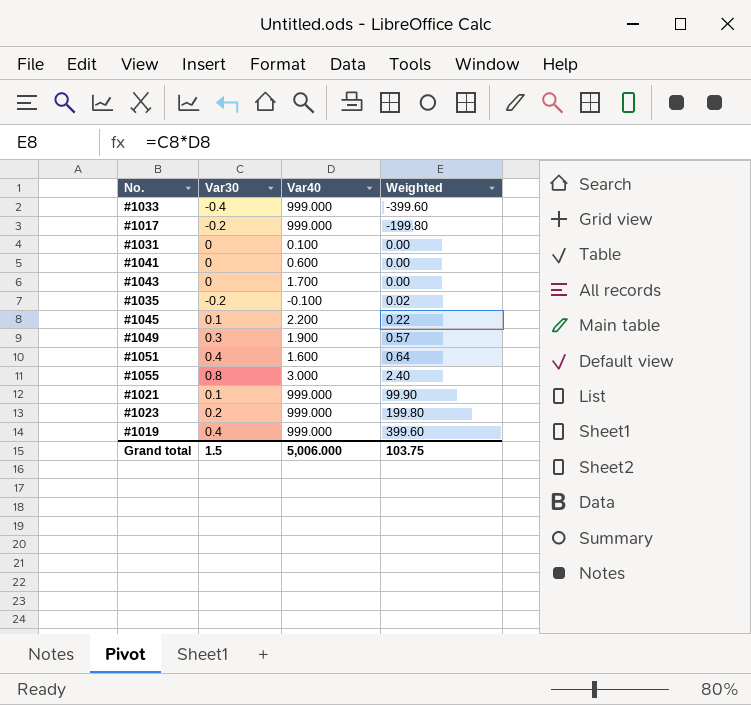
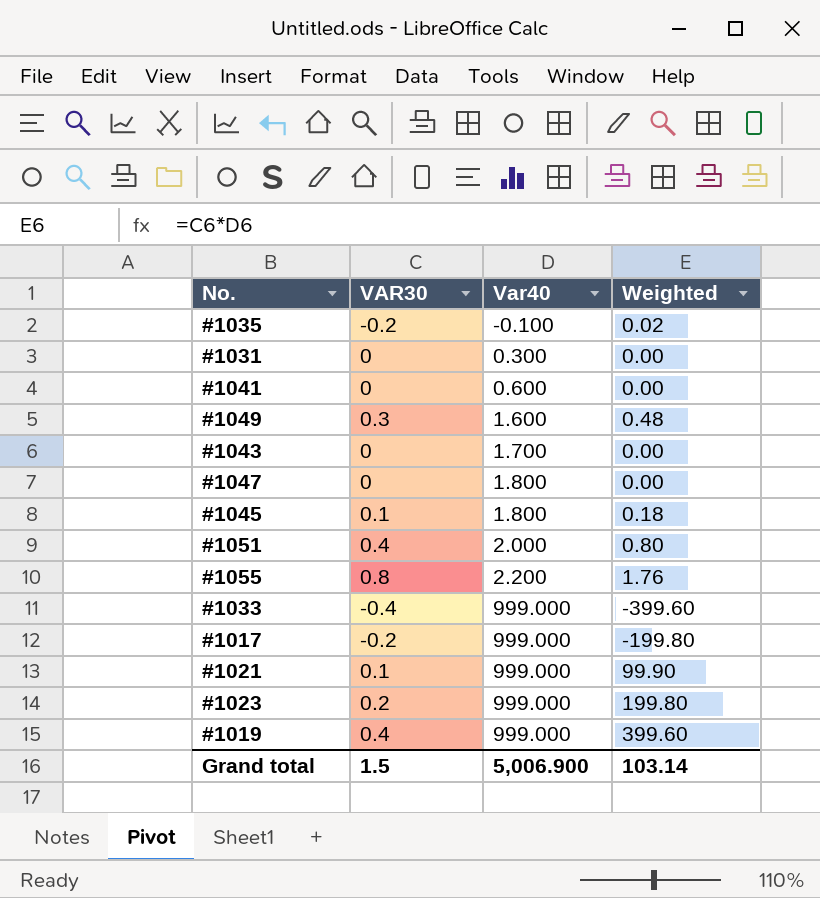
row order: Weighted ascending -> Var40 ascending
column name: Var30 -> VAR30
#1031 | Var40: 0.100 -> 0.300
#1049 | Var40: 1.900 -> 1.600
#1049 | Weighted: 0.57 -> 0.48
row #1047: none -> 0 | 1.800 | 0.00
#1045 | Var40: 2.200 -> 1.800
#1045 | Weighted: 0.22 -> 0.18
#1051 | Var40: 1.600 -> 2.000
#1051 | Weighted: 0.64 -> 0.80
#1055 | Var40: 3.000 -> 2.200
#1055 | Weighted: 2.40 -> 1.76
Grand total | Var40: 5,006.000 -> 5,006.900
Grand total | Weighted: 103.75 -> 103.14

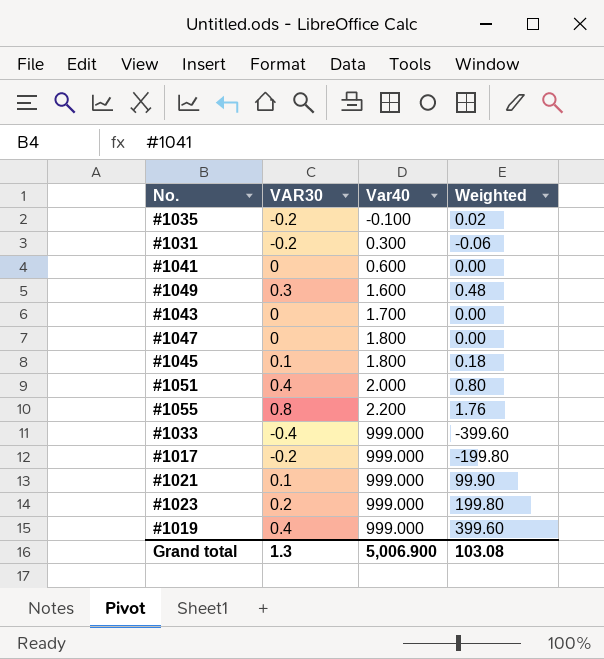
#1031 | VAR30: 0 -> -0.2
#1031 | Weighted: 0.00 -> -0.06
Grand total | VAR30: 1.5 -> 1.3
Grand total | Weighted: 103.14 -> 103.08

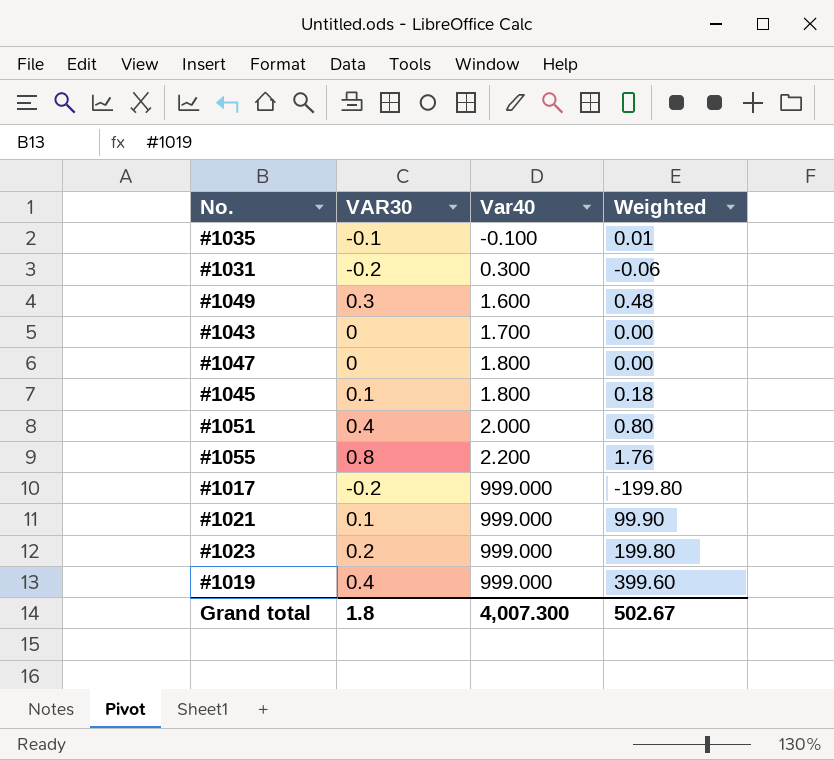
row #1041: 0 | 0.600 | 0.00 -> none
row #1033: -0.4 | 999.000 | -399.60 -> none
#1035 | VAR30: -0.2 -> -0.1
#1035 | Weighted: 0.02 -> 0.01
Grand total | VAR30: 1.3 -> 1.8
Grand total | Var40: 5,006.900 -> 4,007.300
Grand total | Weighted: 103.08 -> 502.67

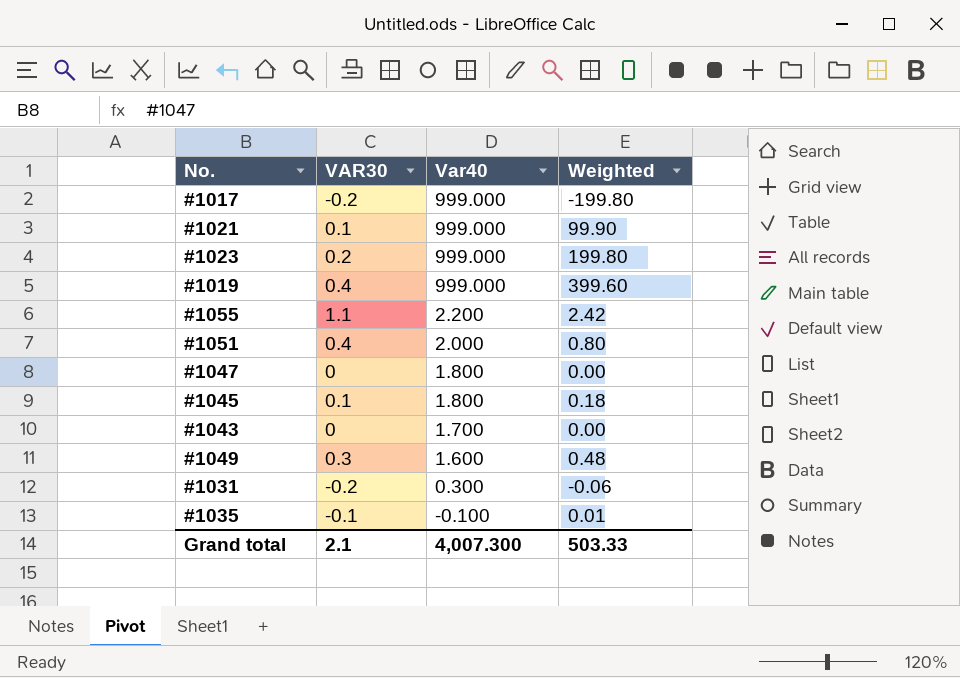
row order: Var40 ascending -> Var40 descending
#1055 | VAR30: 0.8 -> 1.1
#1055 | Weighted: 1.76 -> 2.42
Grand total | VAR30: 1.8 -> 2.1
Grand total | Weighted: 502.67 -> 503.33

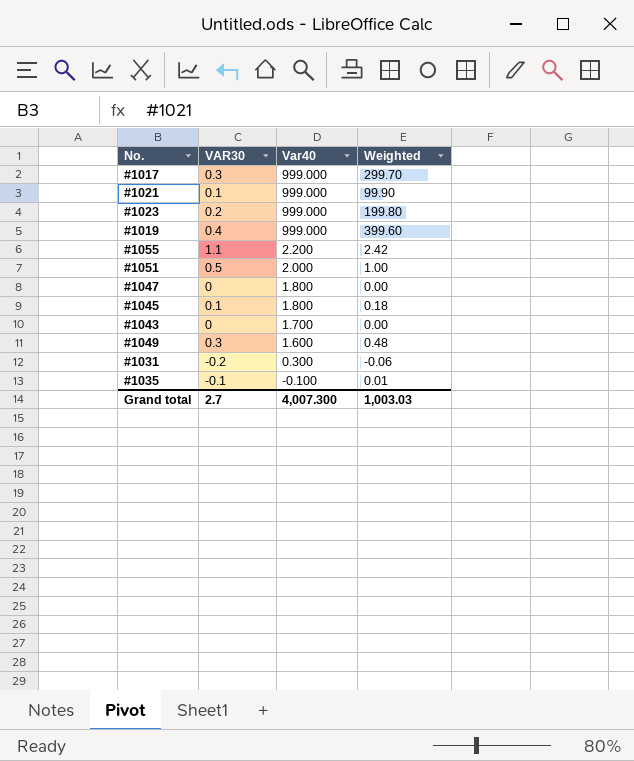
#1017 | VAR30: -0.2 -> 0.3
#1017 | Weighted: -199.80 -> 299.70
#1051 | VAR30: 0.4 -> 0.5
#1051 | Weighted: 0.80 -> 1.00
Grand total | VAR30: 2.1 -> 2.7
Grand total | Weighted: 503.33 -> 1,003.03

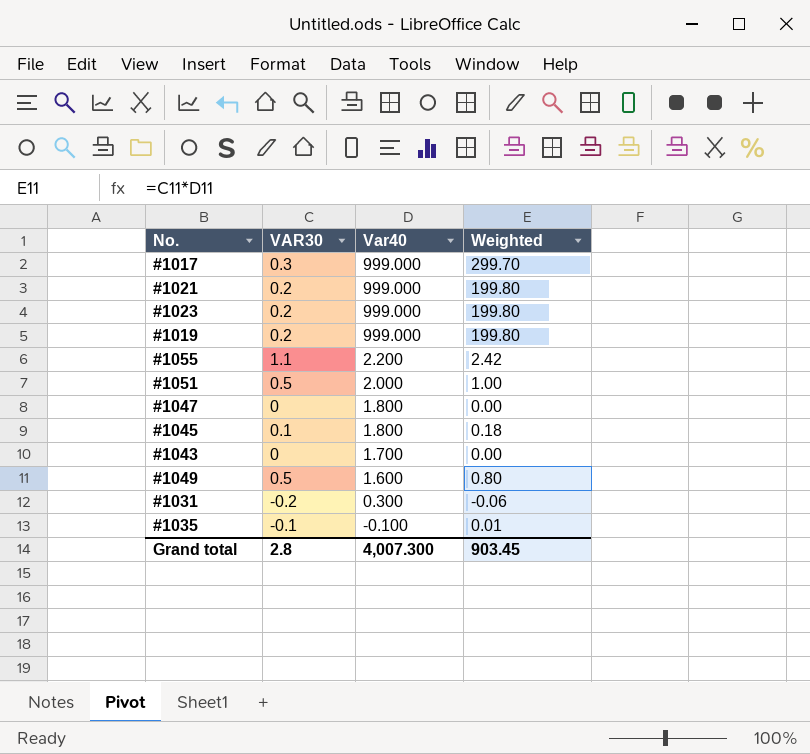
#1021 | VAR30: 0.1 -> 0.2
#1021 | Weighted: 99.90 -> 199.80
#1019 | VAR30: 0.4 -> 0.2
#1019 | Weighted: 399.60 -> 199.80
#1049 | VAR30: 0.3 -> 0.5
#1049 | Weighted: 0.48 -> 0.80
Grand total | VAR30: 2.7 -> 2.8
Grand total | Weighted: 1,003.03 -> 903.45

